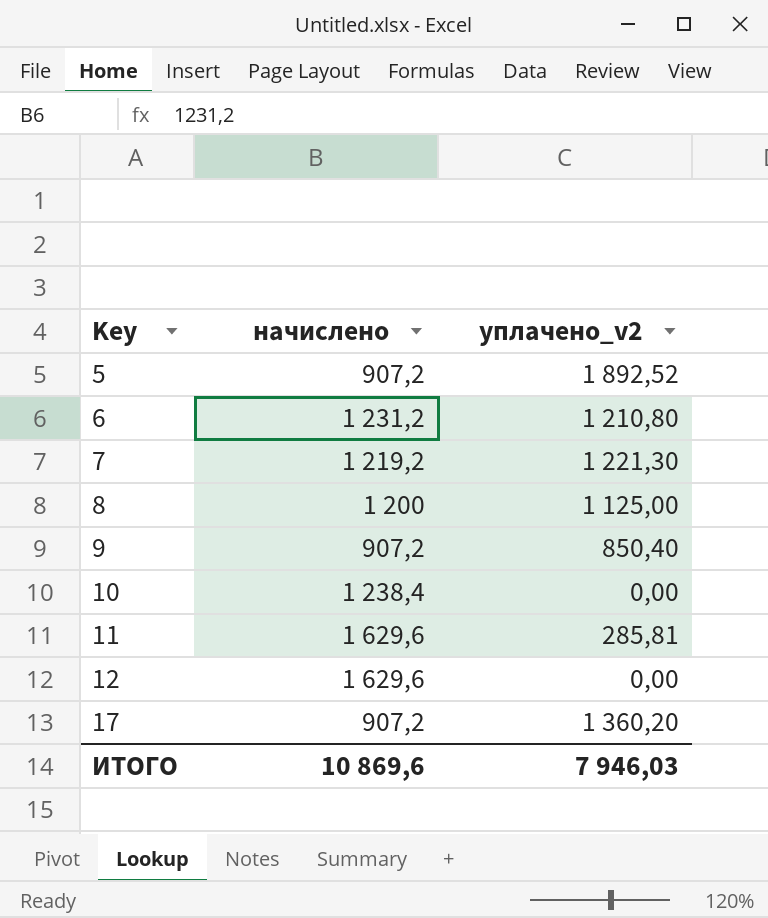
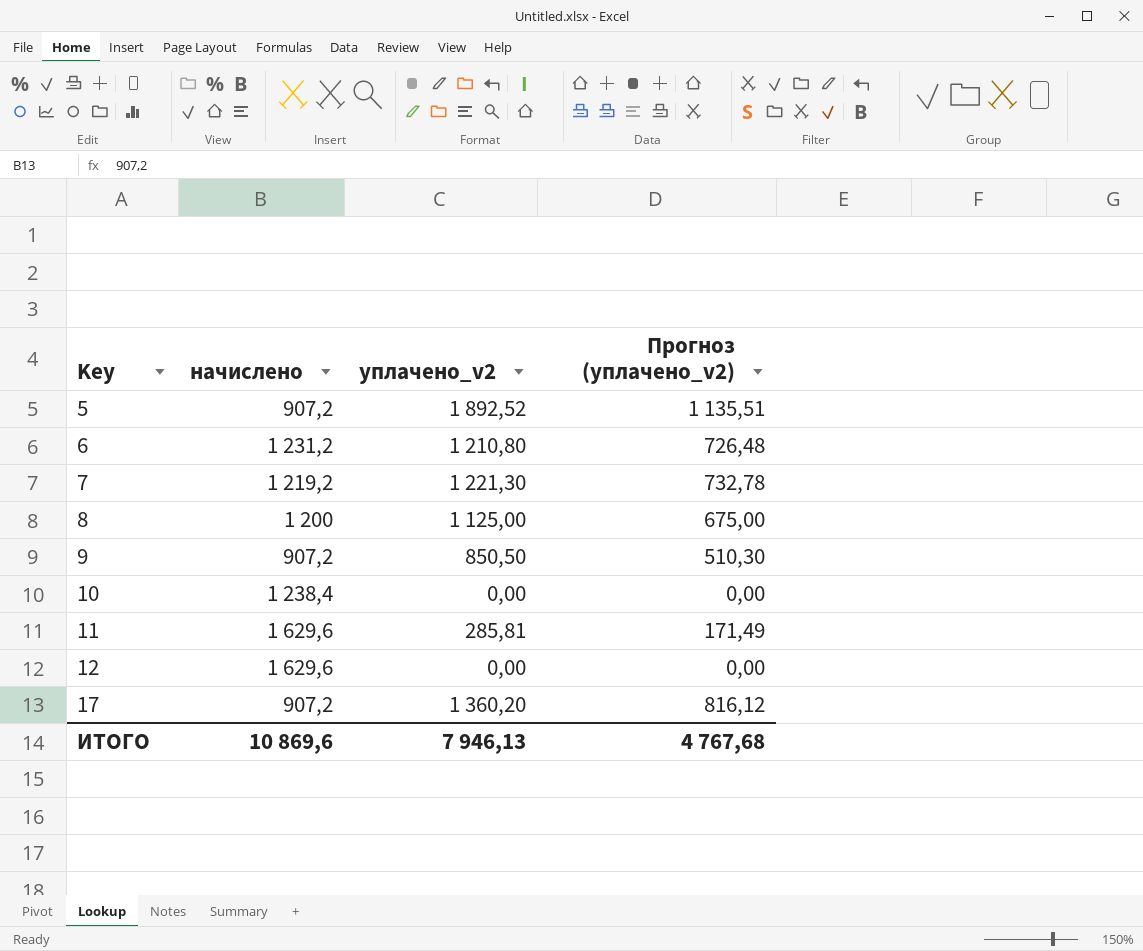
column Прогноз (уплачено_v2) | formula: none -> [уплачено_v2] * 0,6
9 | уплачено_v2: 850,40 -> 850,50
ИТОГО | уплачено_v2: 7 946,03 -> 7 946,13

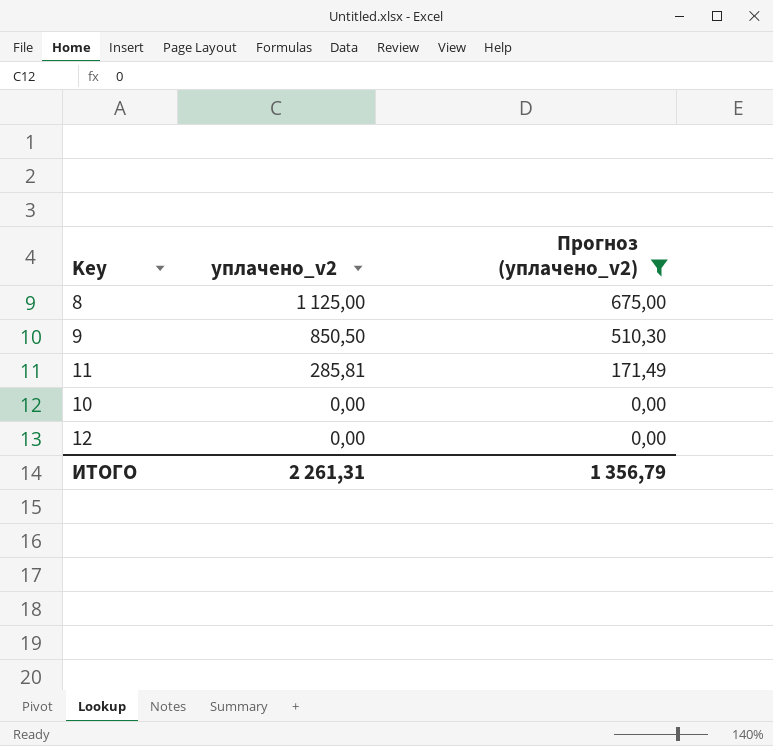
filter: none -> Прогноз (уплачено_v2) <= 675,00
row order: Key ascending -> уплачено_v2 descending
column начислено | position: 2 -> none
ИТОГО | уплачено_v2: 7 946,13 -> 2 261,31
ИТОГО | Прогноз (уплачено_v2): 4 767,68 -> 1 356,79

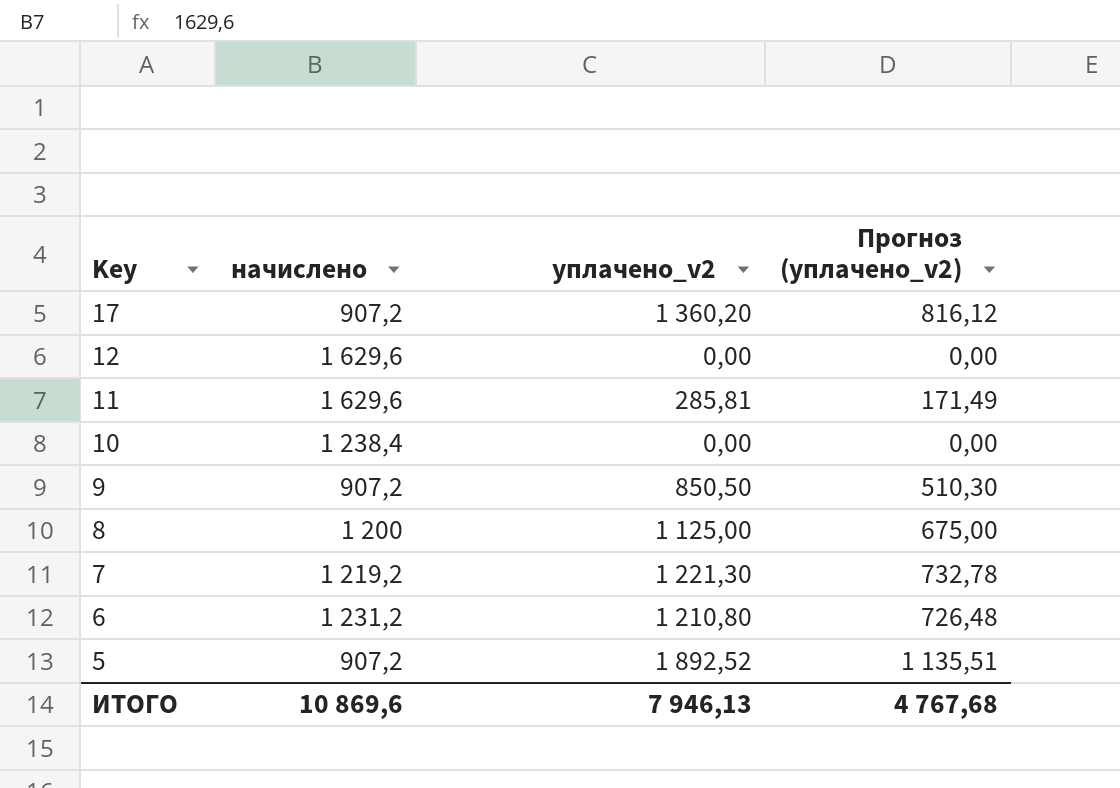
filter: Прогноз (уплачено_v2) <= 675,00 -> none
row order: уплачено_v2 descending -> Key descending
column начислено | position: none -> 2
ИТОГО | уплачено_v2: 2 261,31 -> 7 946,13
ИТОГО | Прогноз (уплачено_v2): 1 356,79 -> 4 767,68

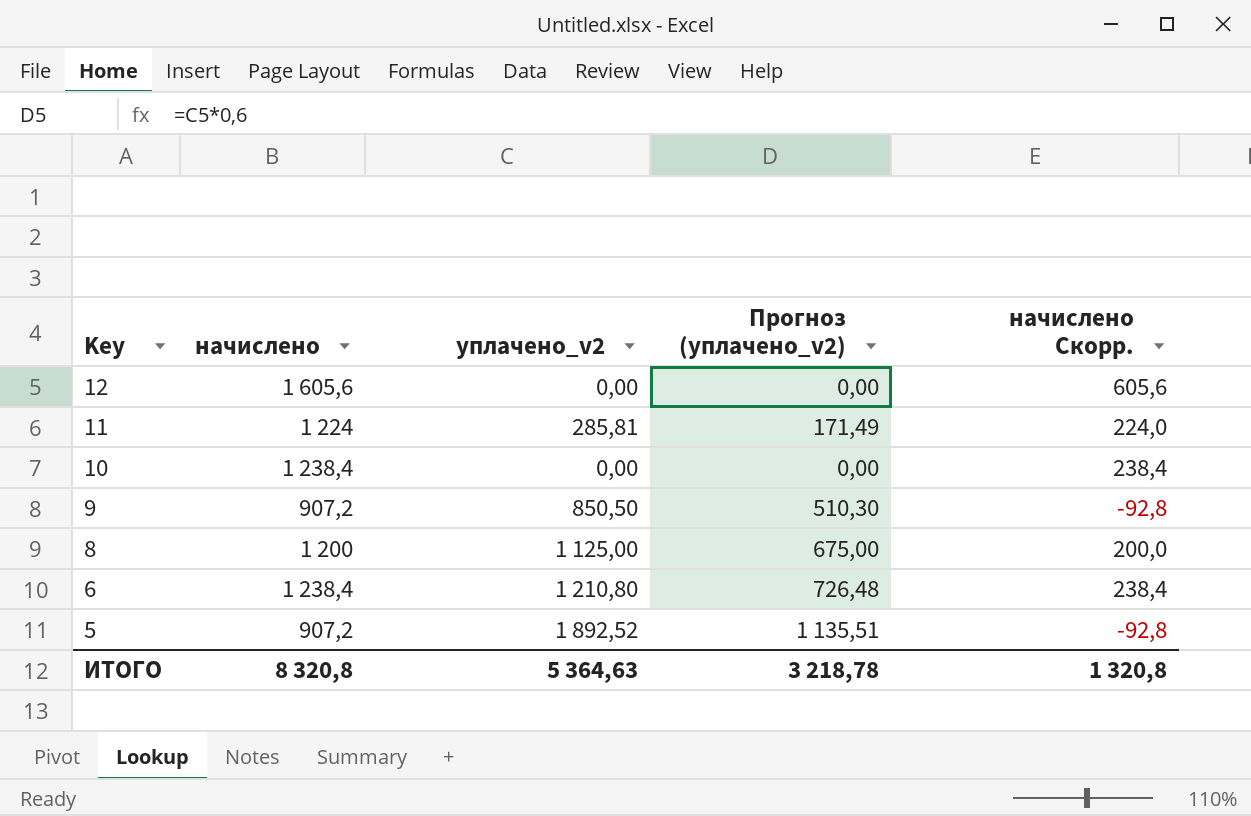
column начислено Скорр. | formula: none -> [начислено] - 1000
row 17: 907,2 | 1 360,20 | 816,12 -> none
row 7: 1 219,2 | 1 221,30 | 732,78 -> none
12 | начислено: 1 629,6 -> 1 605,6
11 | начислено: 1 629,6 -> 1 224
6 | начислено: 1 231,2 -> 1 238,4
ИТОГО | начислено: 10 869,6 -> 8 320,8
ИТОГО | уплачено_v2: 7 946,13 -> 5 364,63
ИТОГО | Прогноз (уплачено_v2): 4 767,68 -> 3 218,78

